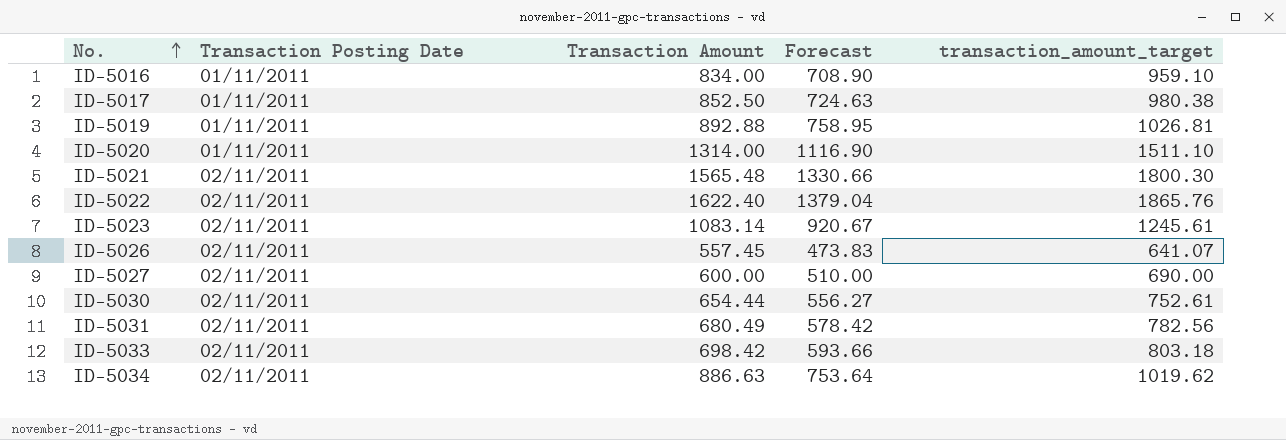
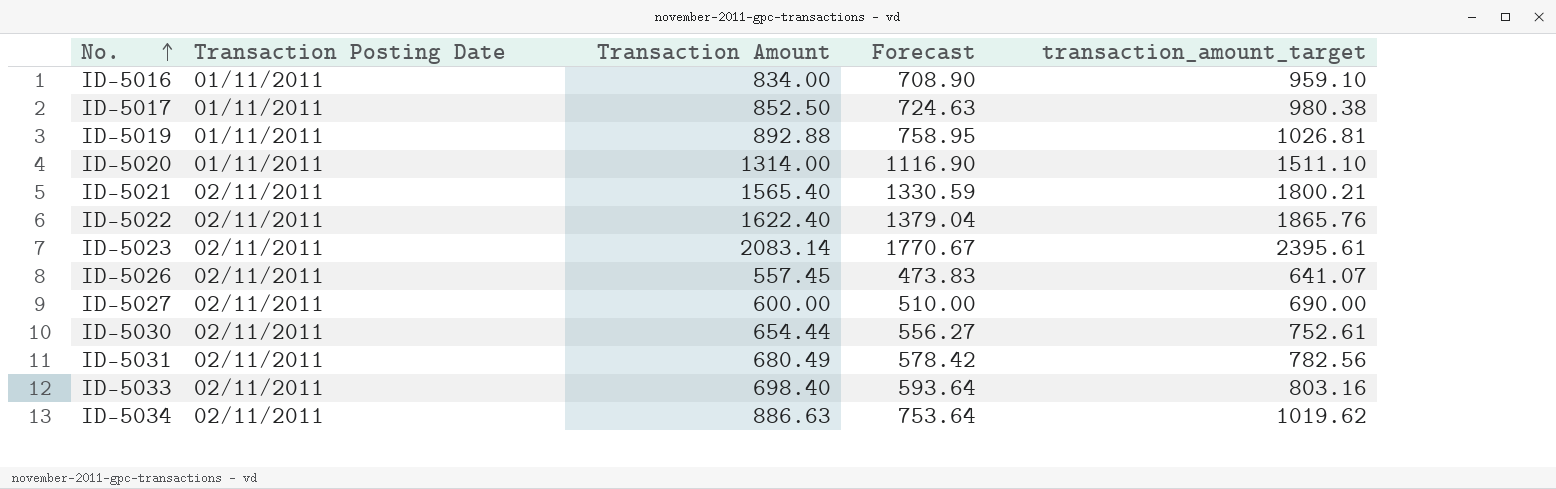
ID-5021 | Transaction Amount: 1565.48 -> 1565.40
ID-5021 | Forecast: 1330.66 -> 1330.59
ID-5021 | transaction_amount_target: 1800.30 -> 1800.21
ID-5023 | Transaction Amount: 1083.14 -> 2083.14
ID-5023 | Forecast: 920.67 -> 1770.67
ID-5023 | transaction_amount_target: 1245.61 -> 2395.61
ID-5033 | Transaction Amount: 698.42 -> 698.40
ID-5033 | Forecast: 593.66 -> 593.64
ID-5033 | transaction_amount_target: 803.18 -> 803.16

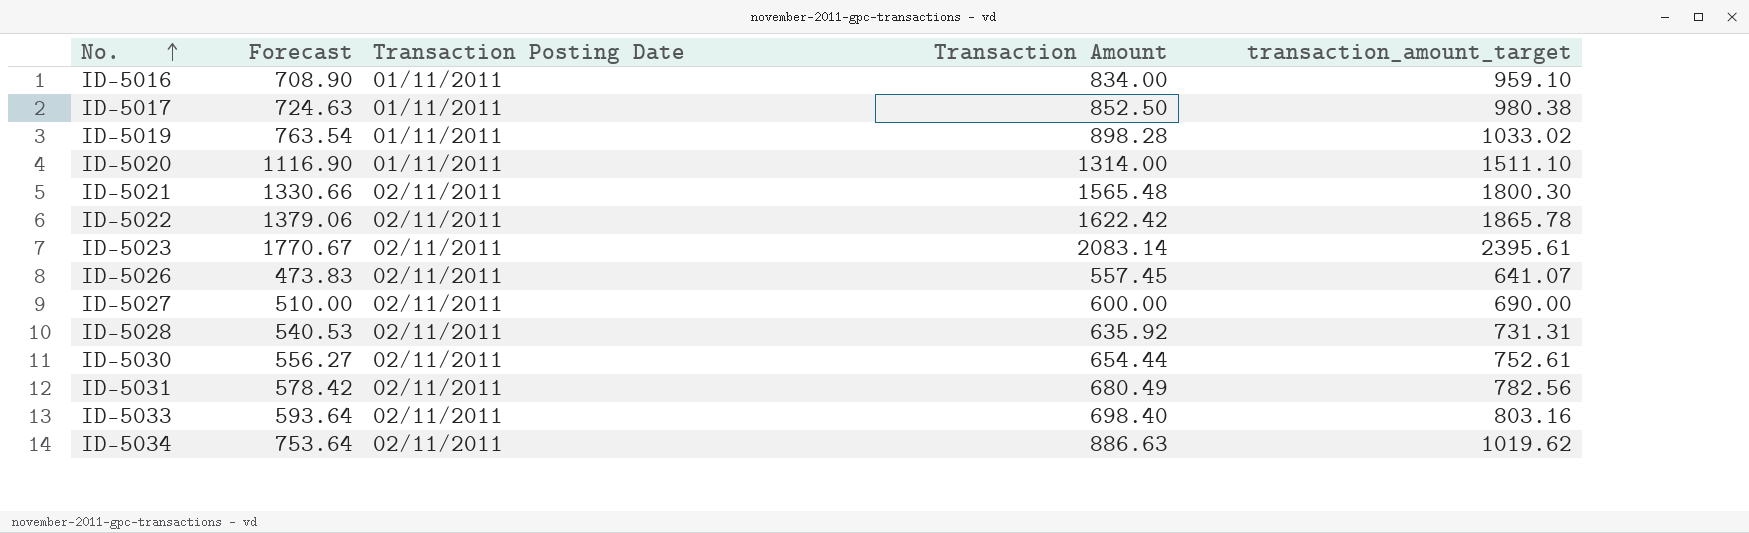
column Forecast | position: 4 -> 2
ID-5019 | Forecast: 758.95 -> 763.54
ID-5019 | Transaction Amount: 892.88 -> 898.28
ID-5019 | transaction_amount_target: 1026.81 -> 1033.02
ID-5021 | Forecast: 1330.59 -> 1330.66
ID-5021 | Transaction Amount: 1565.40 -> 1565.48
ID-5021 | transaction_amount_target: 1800.21 -> 1800.30
ID-5022 | Forecast: 1379.04 -> 1379.06
ID-5022 | Transaction Amount: 1622.40 -> 1622.42
ID-5022 | transaction_amount_target: 1865.76 -> 1865.78
row ID-5028: none -> 540.53 | 02/11/2011 | 635.92 | 731.31

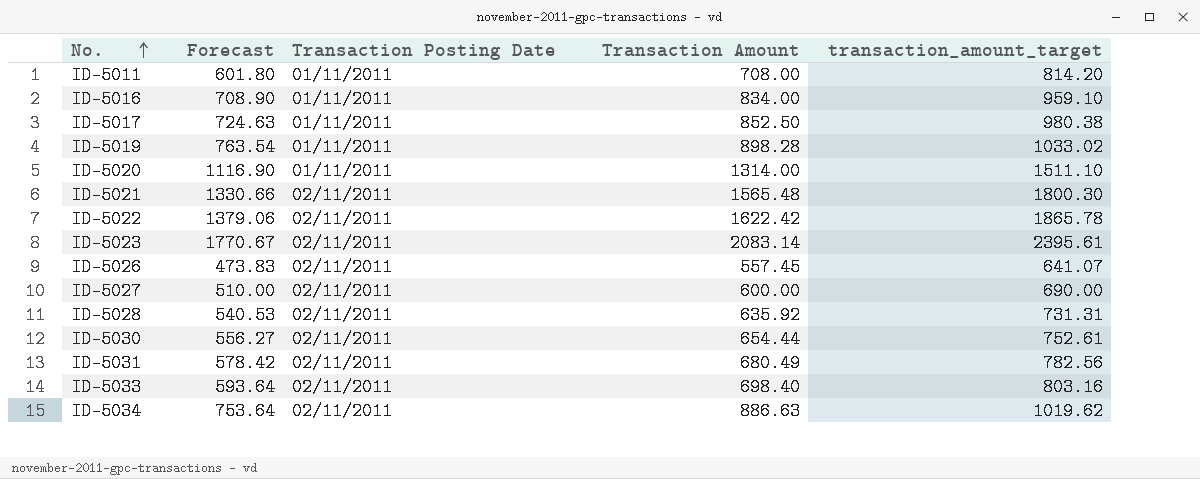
row ID-5011: none -> 601.80 | 01/11/2011 | 708.00 | 814.20

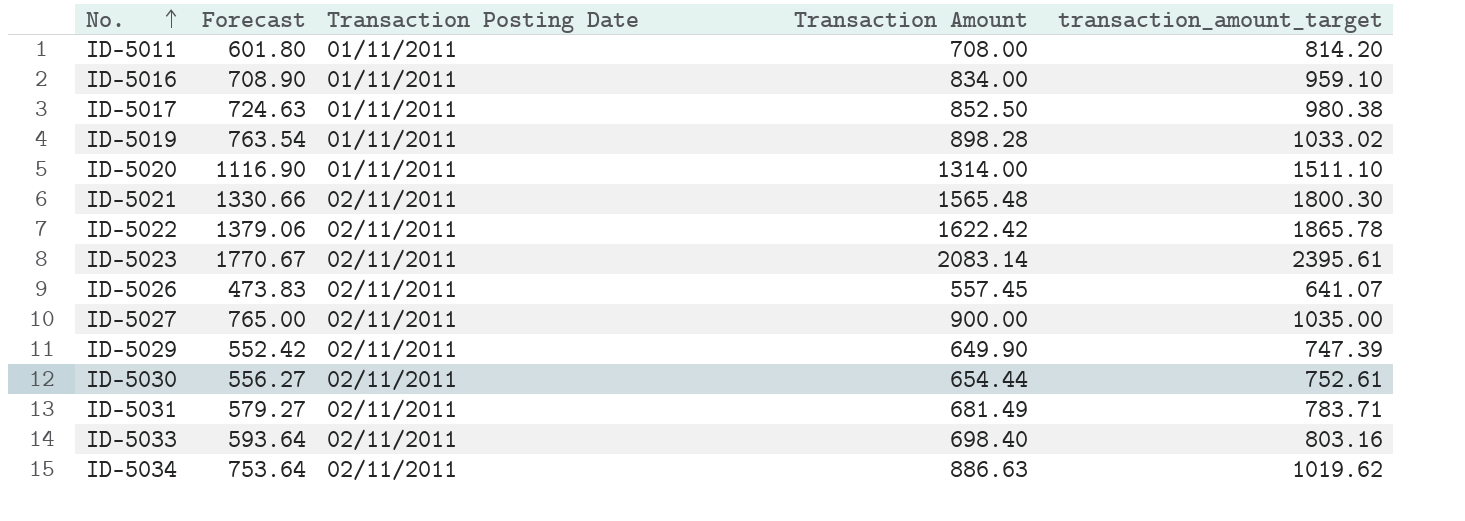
row ID-5028: 540.53 | 02/11/2011 | 635.92 | 731.31 -> none
ID-5027 | Forecast: 510.00 -> 765.00
ID-5027 | Transaction Amount: 600.00 -> 900.00
ID-5027 | transaction_amount_target: 690.00 -> 1035.00
row ID-5029: none -> 552.42 | 02/11/2011 | 649.90 | 747.39
ID-5031 | Forecast: 578.42 -> 579.27
ID-5031 | Transaction Amount: 680.49 -> 681.49
ID-5031 | transaction_amount_target: 782.56 -> 783.71

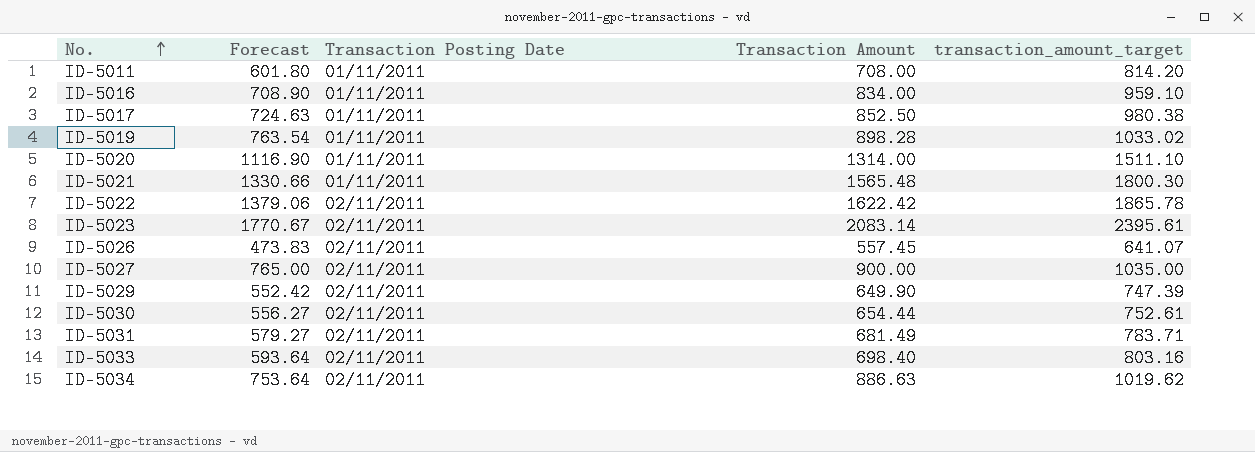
ID-5021 | Transaction Posting Date: 02/11/2011 -> 01/11/2011

